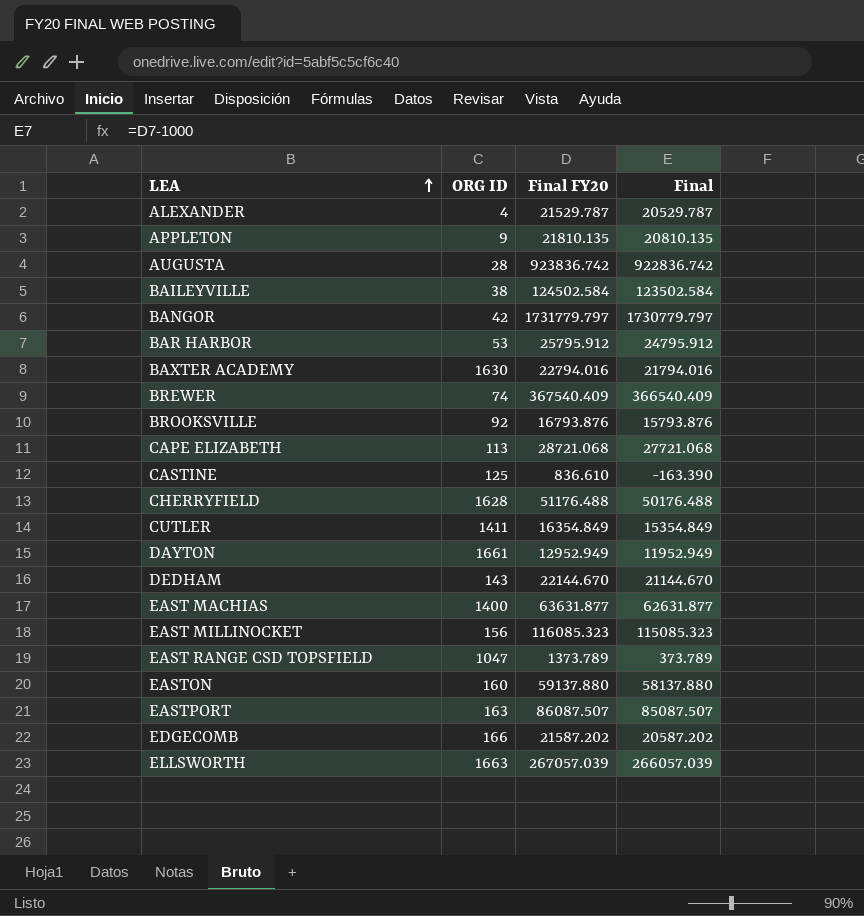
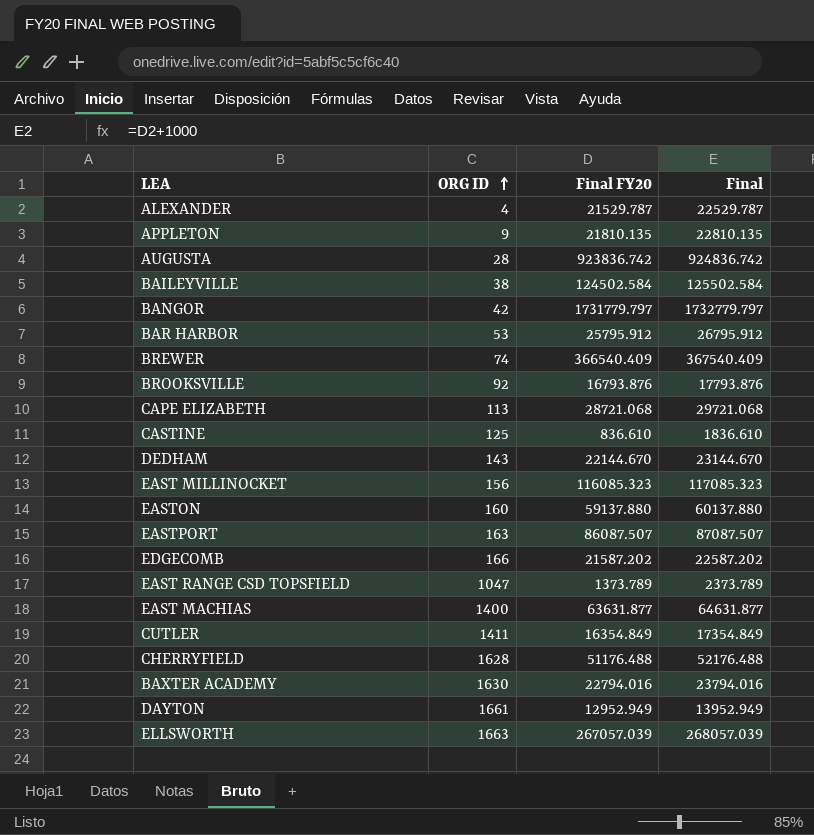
row order: LEA ascending -> ORG ID ascending
column Final | formula: [Final FY20] - 1000 -> [Final FY20] + 1000
BREWER | Final FY20: 367540.409 -> 366540.409

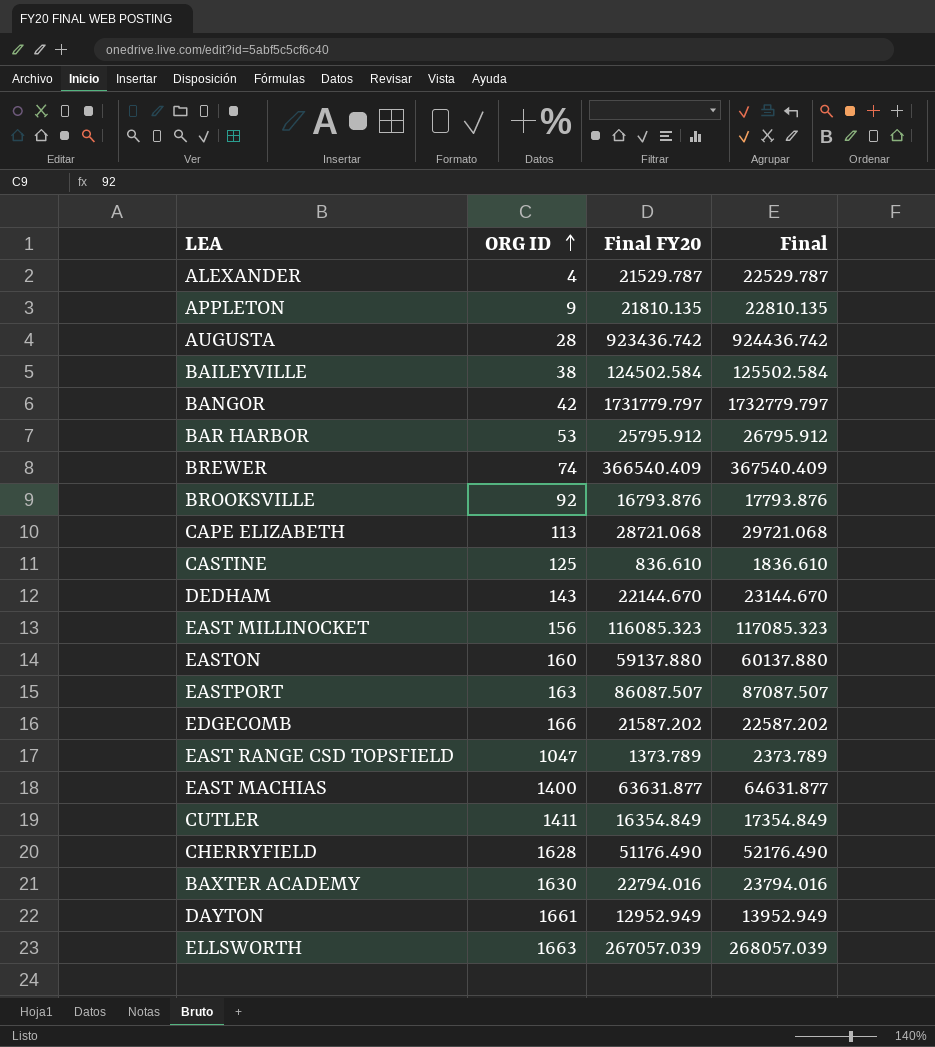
AUGUSTA | Final FY20: 923836.742 -> 923436.742
AUGUSTA | Final: 924836.742 -> 924436.742
CHERRYFIELD | Final FY20: 51176.488 -> 51176.490
CHERRYFIELD | Final: 52176.488 -> 52176.490

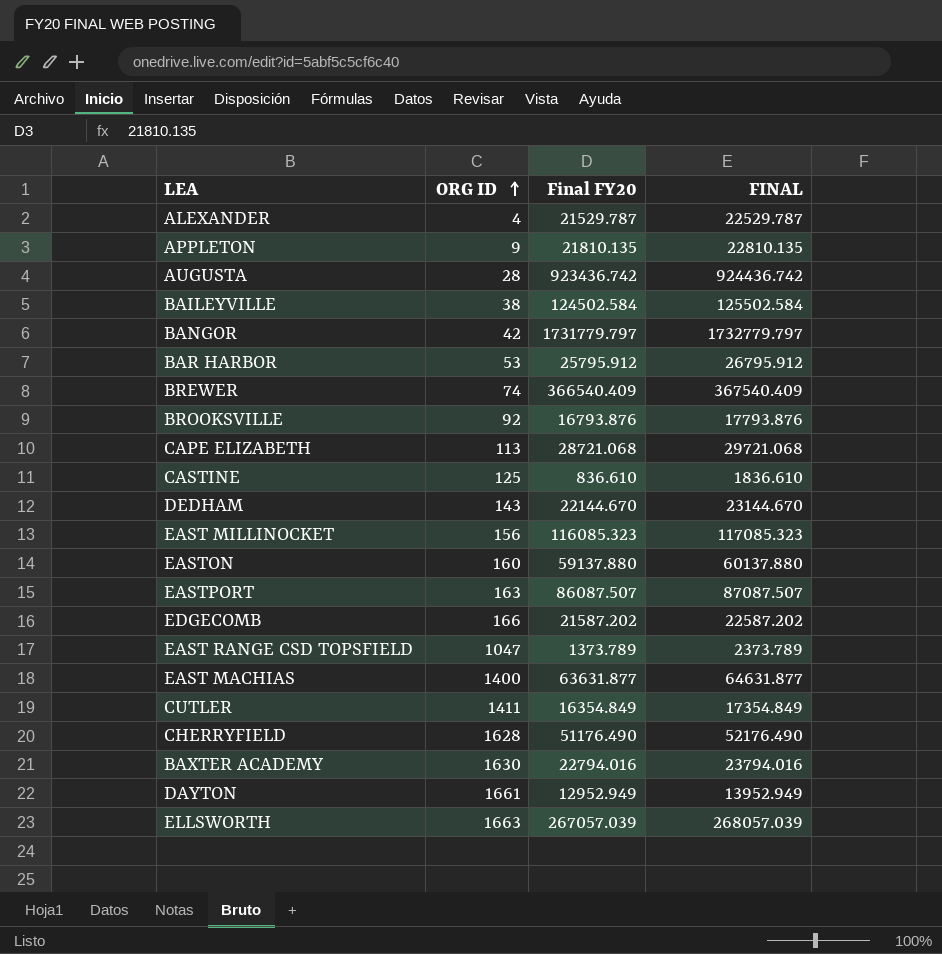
column name: Final -> FINAL

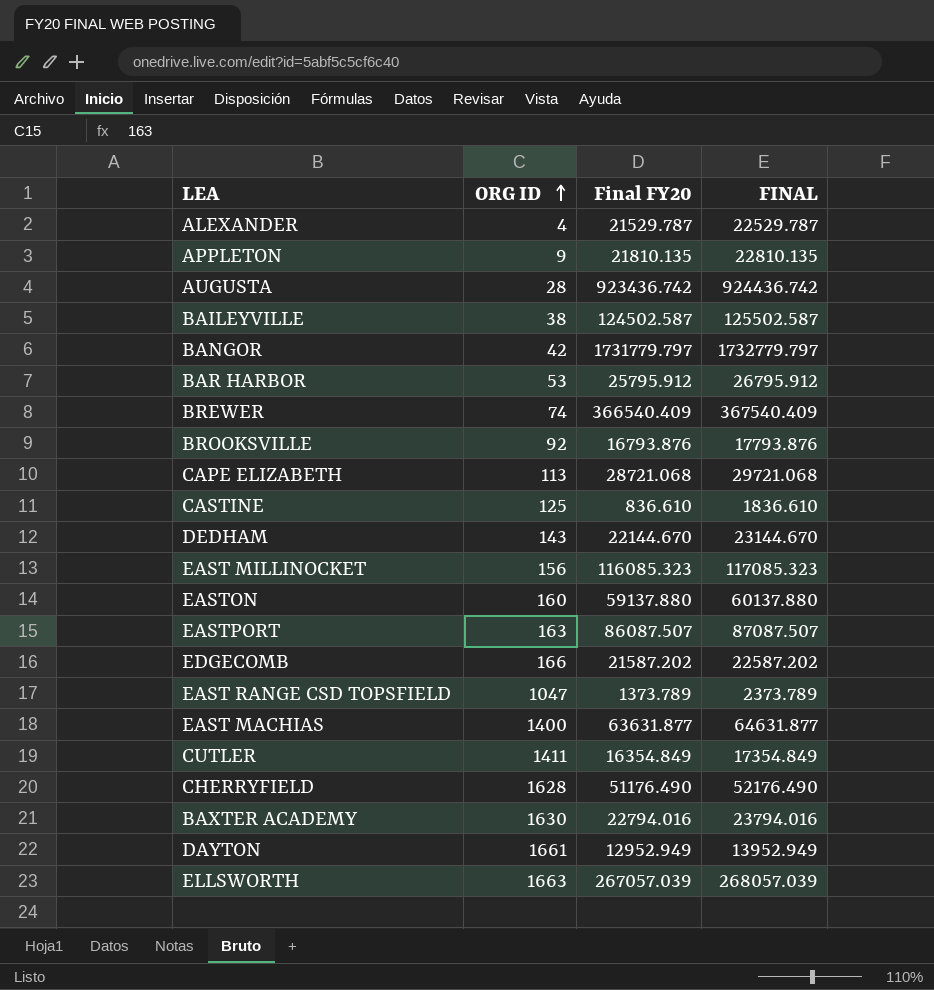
BAILEYVILLE | Final FY20: 124502.584 -> 124502.587
BAILEYVILLE | FINAL: 125502.584 -> 125502.587

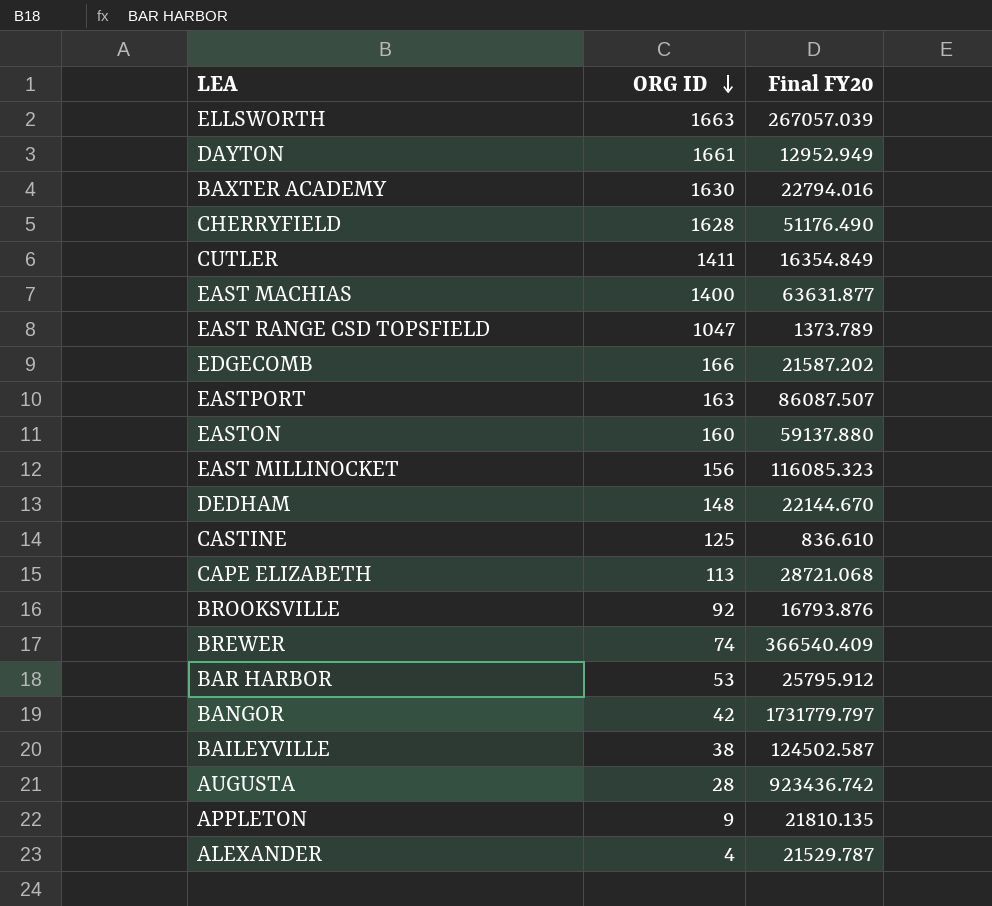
row order: ORG ID ascending -> ORG ID descending
column FINAL | formula: [Final FY20] + 1000 -> none
DEDHAM | ORG ID: 143 -> 148

